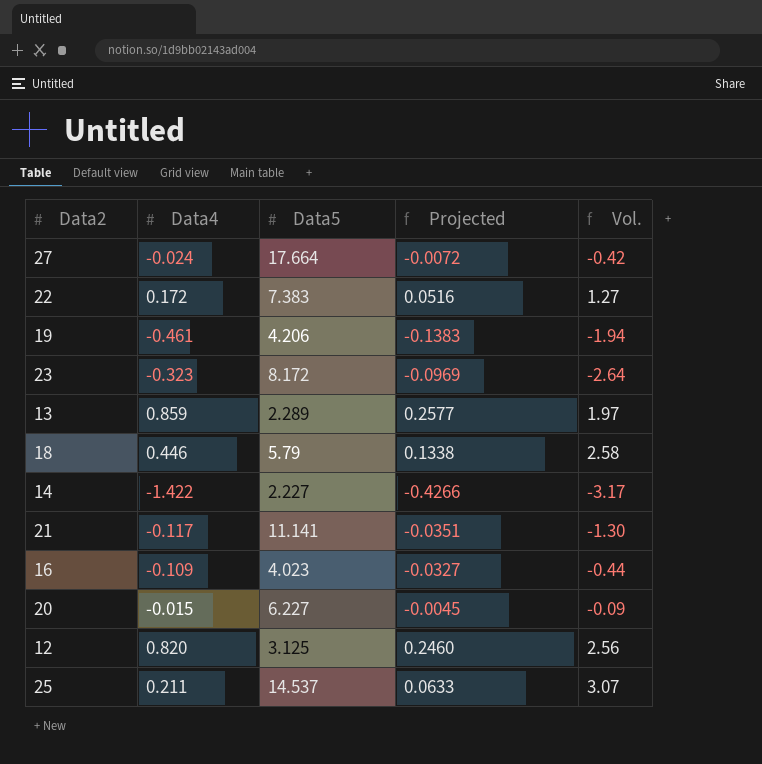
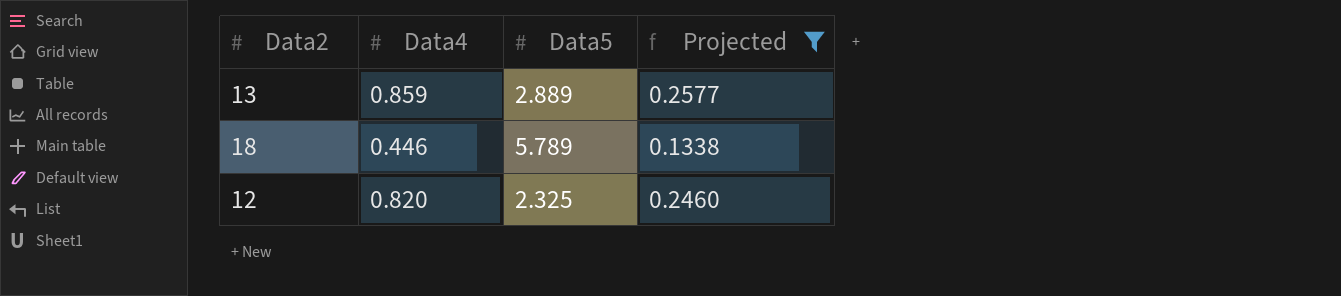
filter: none -> Projected >= 0.1338
column Vol. | formula: [Data4] * [Data5] -> none
13 | Data5: 2.289 -> 2.889
18 | Data5: 5.79 -> 5.789
12 | Data5: 3.125 -> 2.325

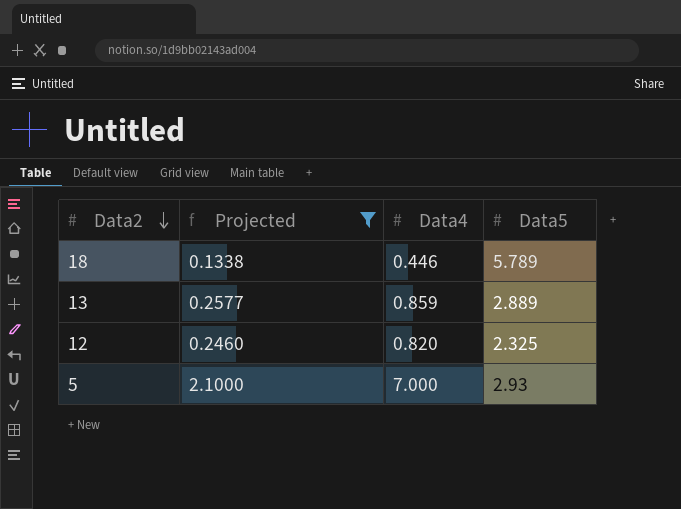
row order: none -> Data2 descending
column Projected | position: 4 -> 2
row 5: none -> 2.1000 | 7.000 | 2.93

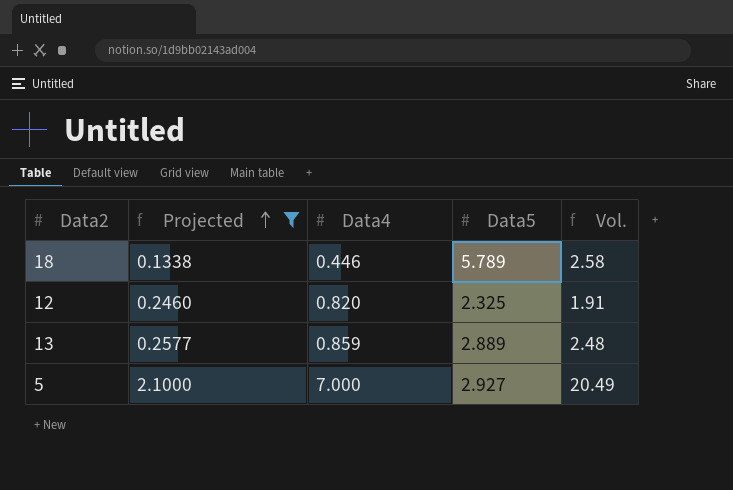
row order: Data2 descending -> Projected ascending
column Vol. | formula: none -> [Data4] * [Data5]
5 | Data5: 2.93 -> 2.927

